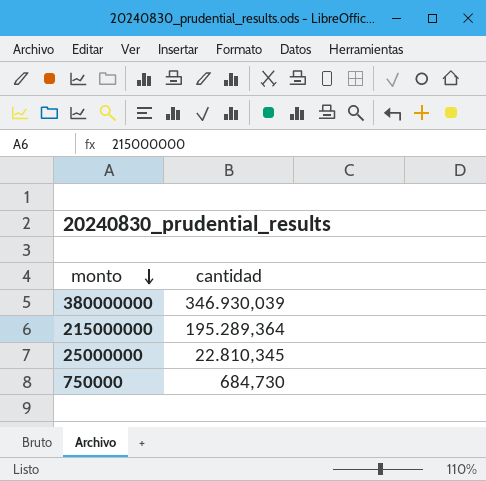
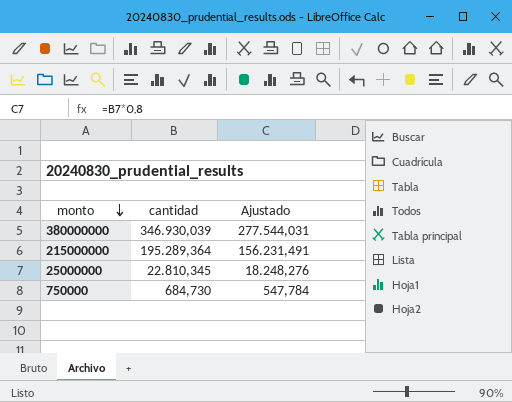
column Ajustado | formula: none -> [cantidad] * 0,8

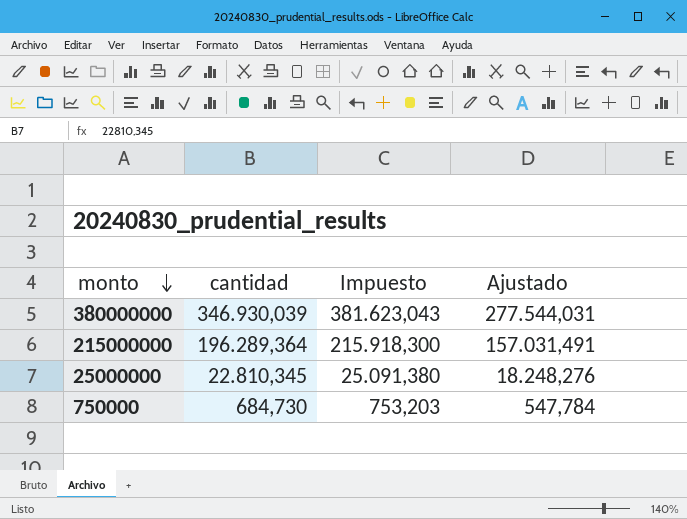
column Impuesto | formula: none -> [cantidad] * 1,1
215000000 | cantidad: 195.289,364 -> 196.289,364
215000000 | Ajustado: 156.231,491 -> 157.031,491

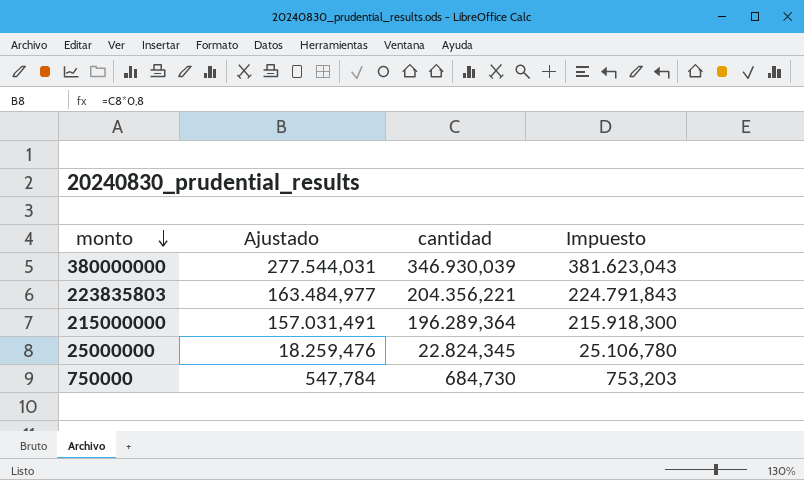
column Ajustado | position: 4 -> 2
row 223835803: none -> 163.484,977 | 204.356,221 | 224.791,843
25000000 | Ajustado: 18.248,276 -> 18.259,476
25000000 | cantidad: 22.810,345 -> 22.824,345
25000000 | Impuesto: 25.091,380 -> 25.106,780

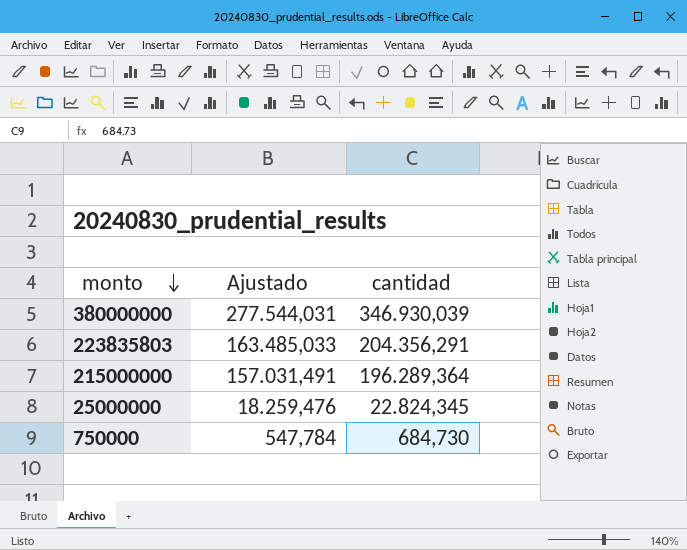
column Impuesto | formula: [cantidad] * 1,1 -> none
223835803 | Ajustado: 163.484,977 -> 163.485,033
223835803 | cantidad: 204.356,221 -> 204.356,291

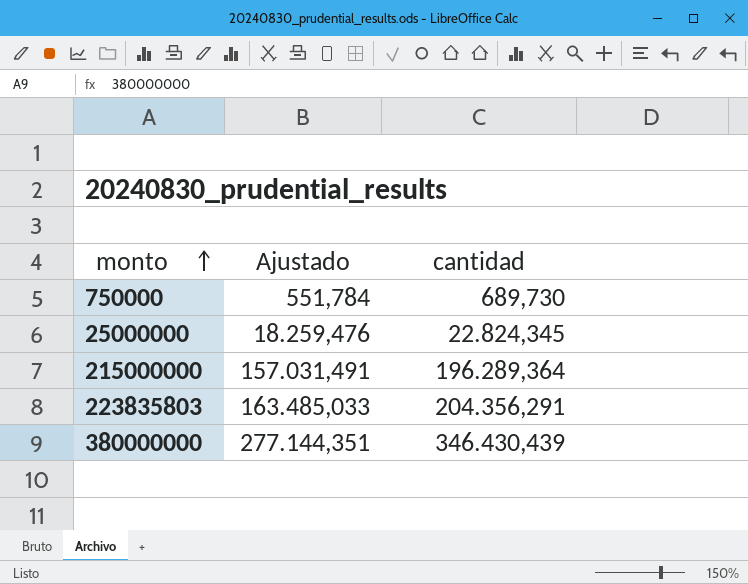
row order: monto descending -> monto ascending
750000 | Ajustado: 547,784 -> 551,784
750000 | cantidad: 684,730 -> 689,730
380000000 | Ajustado: 277.544,031 -> 277.144,351
380000000 | cantidad: 346.930,039 -> 346.430,439

